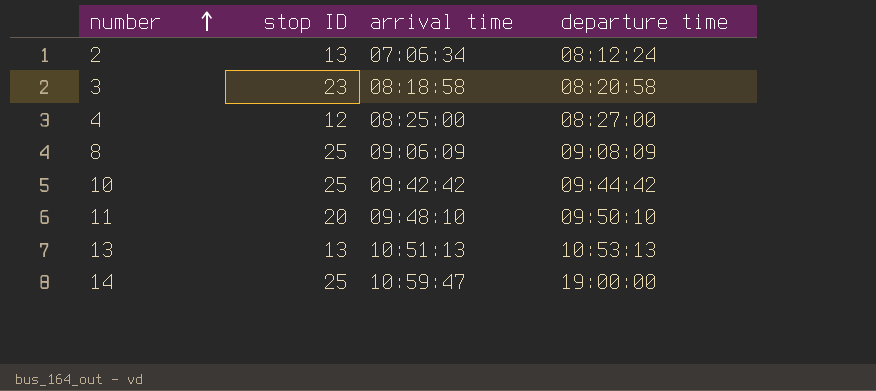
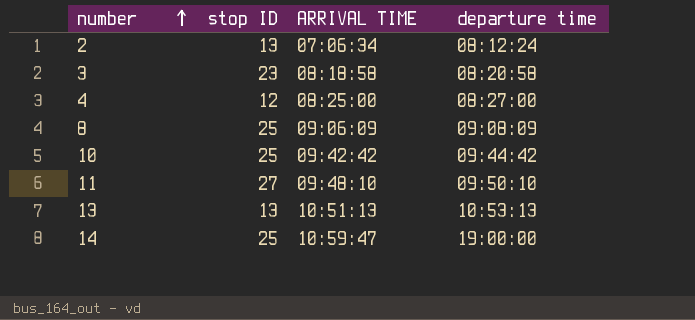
column name: arrival time -> ARRIVAL TIME
11 | stop ID: 20 -> 27

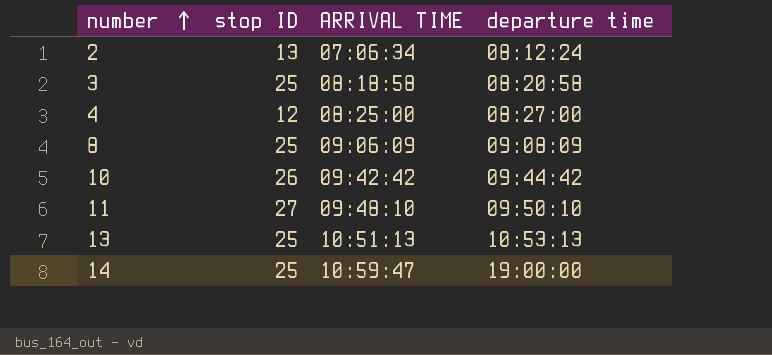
3 | stop ID: 23 -> 25
10 | stop ID: 25 -> 26
13 | stop ID: 13 -> 25

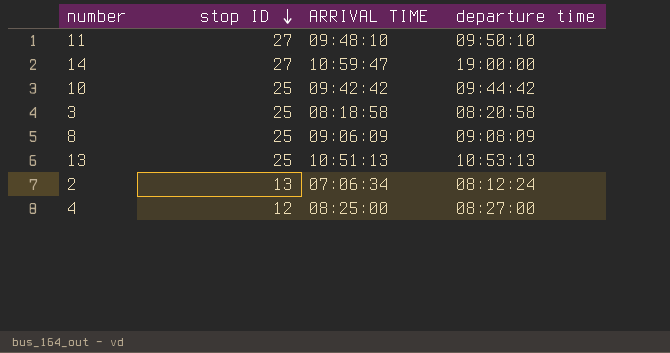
row order: number ascending -> stop ID descending
14 | stop ID: 25 -> 27
10 | stop ID: 26 -> 25

